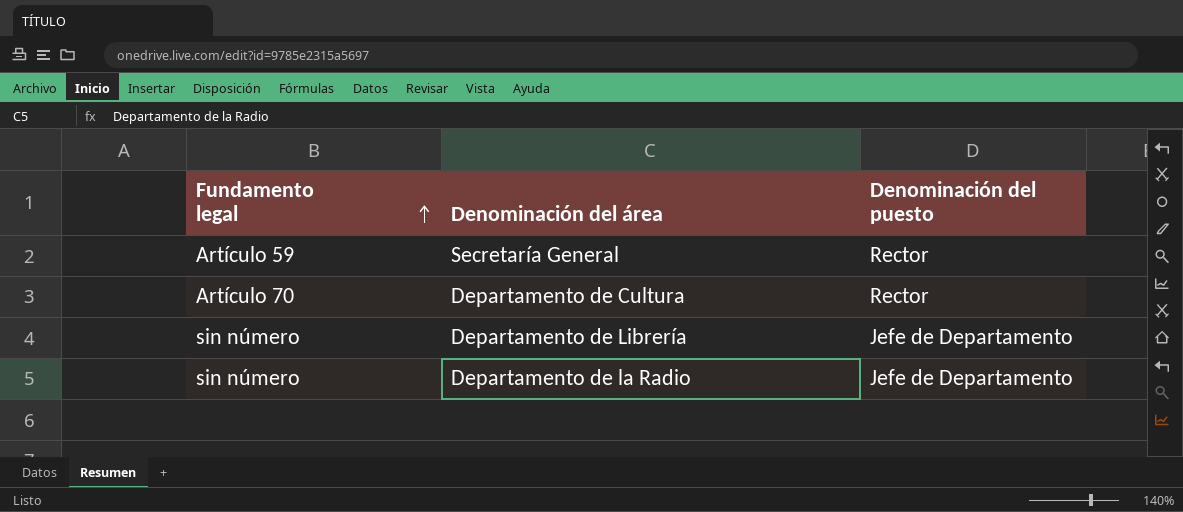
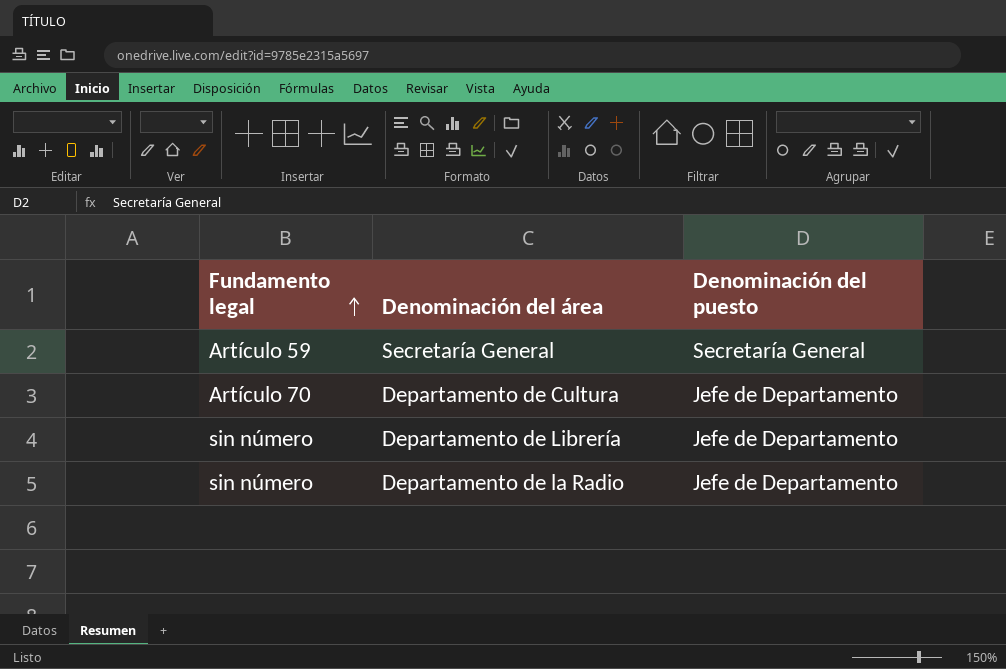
Secretaría General | Denominación del puesto: Rector -> Secretaría General
Departamento de Cultura | Denominación del puesto: Rector -> Jefe de Departamento

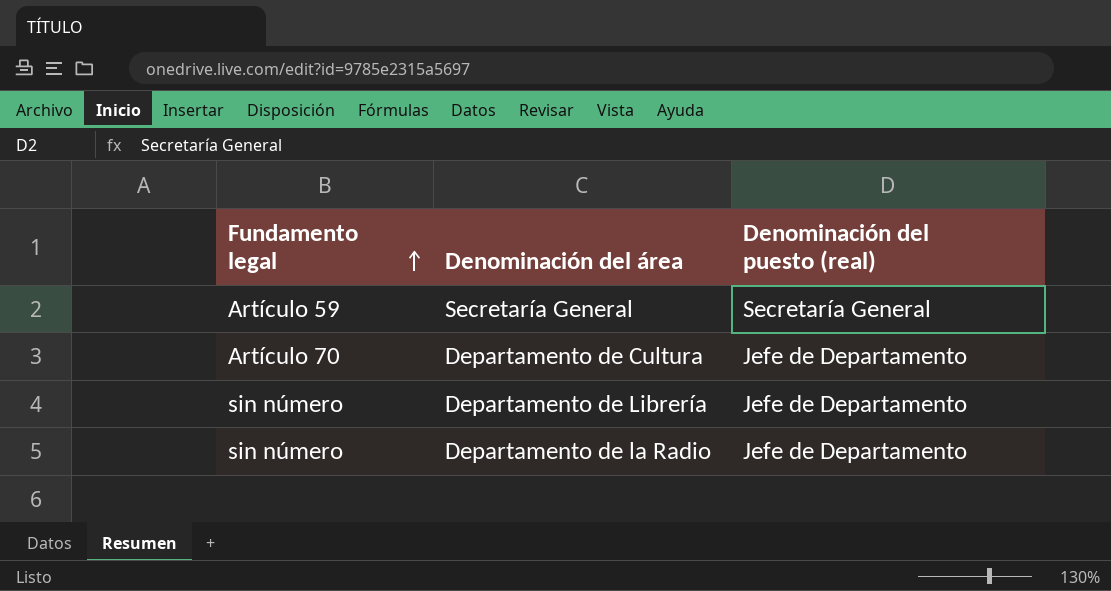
column name: Denominación del puesto -> Denominación del puesto (real)

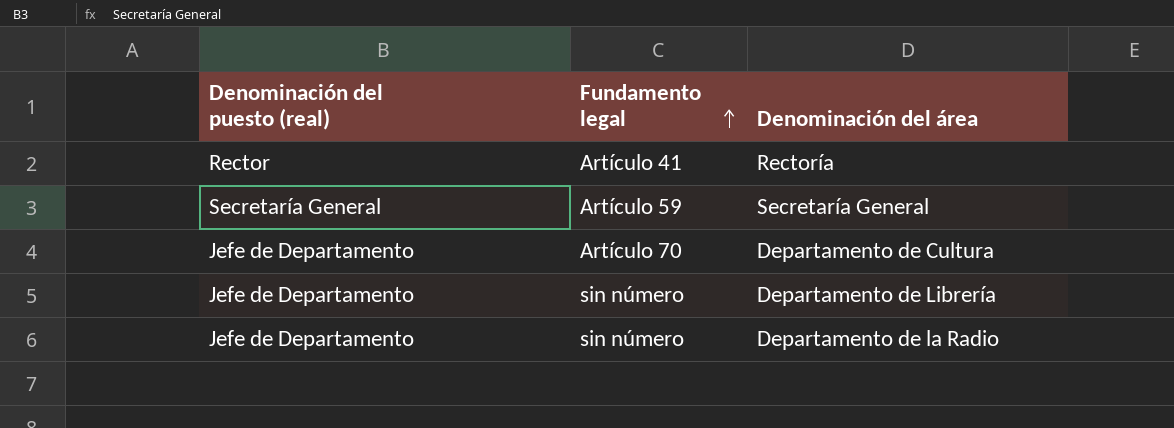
column Denominación del puesto (real) | position: 3 -> 1
row Rectoría: none -> Rector | Artículo 41

